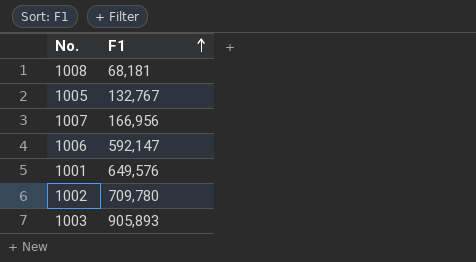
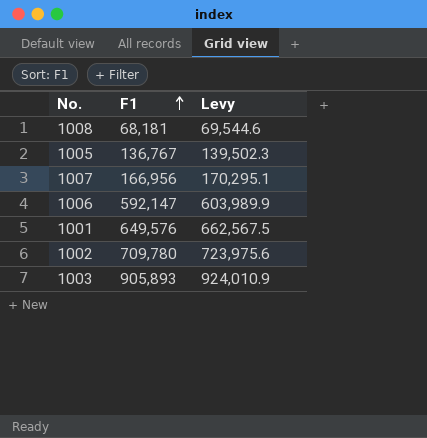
column Levy | formula: none -> [F1] * 1.02
1005 | F1: 132,767 -> 136,767

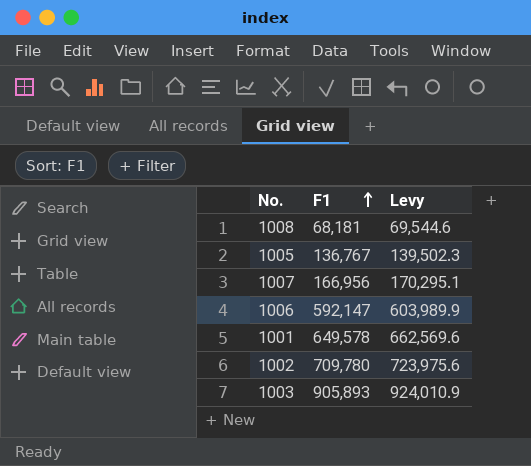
1001 | F1: 649,576 -> 649,578
1001 | Levy: 662,567.5 -> 662,569.6

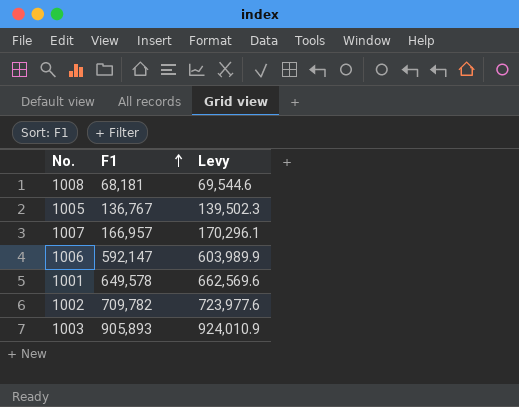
1007 | F1: 166,956 -> 166,957
1007 | Levy: 170,295.1 -> 170,296.1
1002 | F1: 709,780 -> 709,782
1002 | Levy: 723,975.6 -> 723,977.6

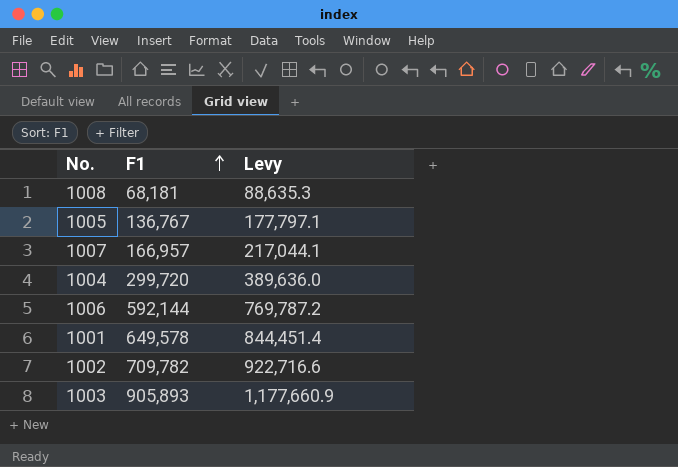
column Levy | formula: [F1] * 1.02 -> [F1] * 1.3
row 1004: none -> 299,720 | 389,636.0
1006 | F1: 592,147 -> 592,144

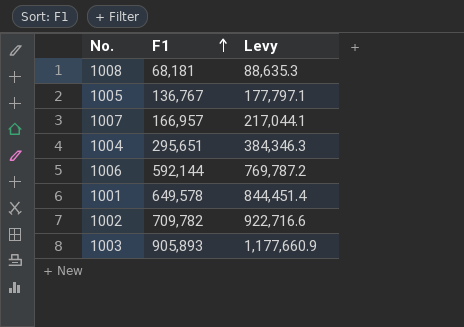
1004 | F1: 299,720 -> 295,651
1004 | Levy: 389,636.0 -> 384,346.3

